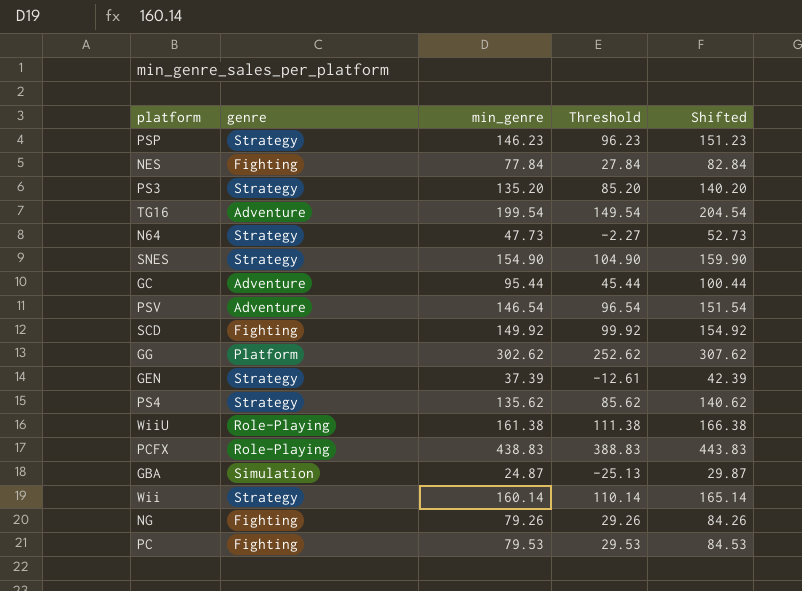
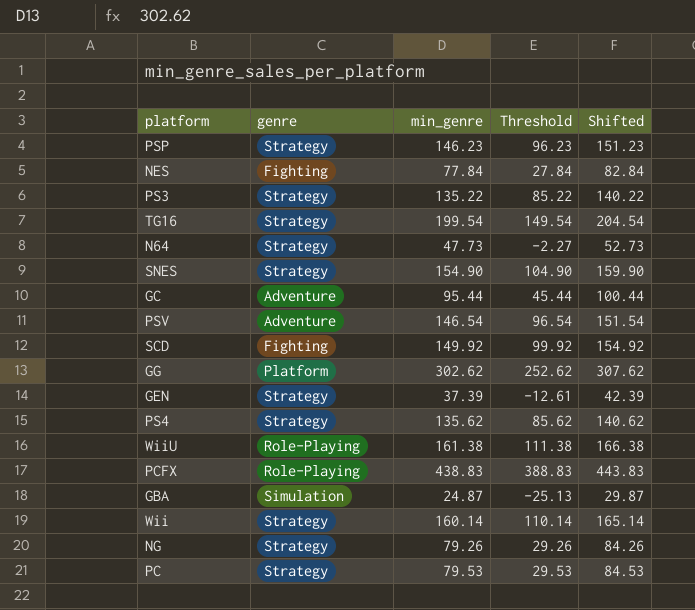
PS3 | min_genre: 135.20 -> 135.22
PS3 | Threshold: 85.20 -> 85.22
PS3 | Shifted: 140.20 -> 140.22
TG16 | genre: Adventure -> Strategy
NG | genre: Fighting -> Strategy
PC | genre: Fighting -> Strategy

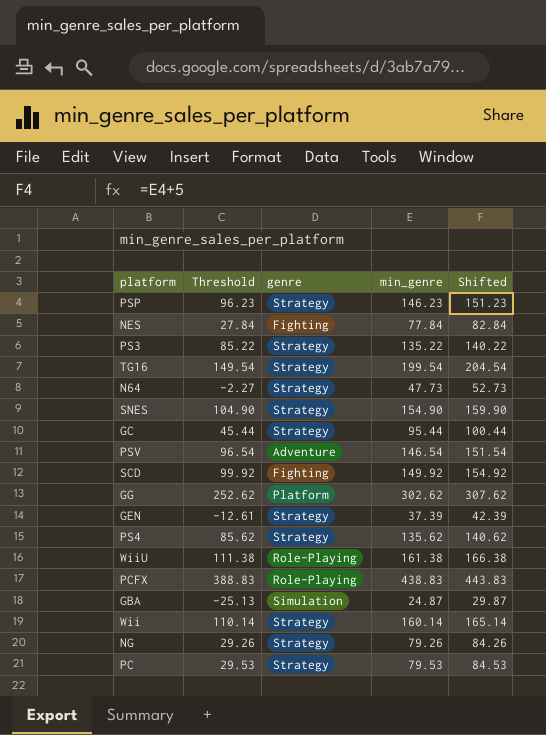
column Threshold | position: 4 -> 2
GC | genre: Adventure -> Strategy

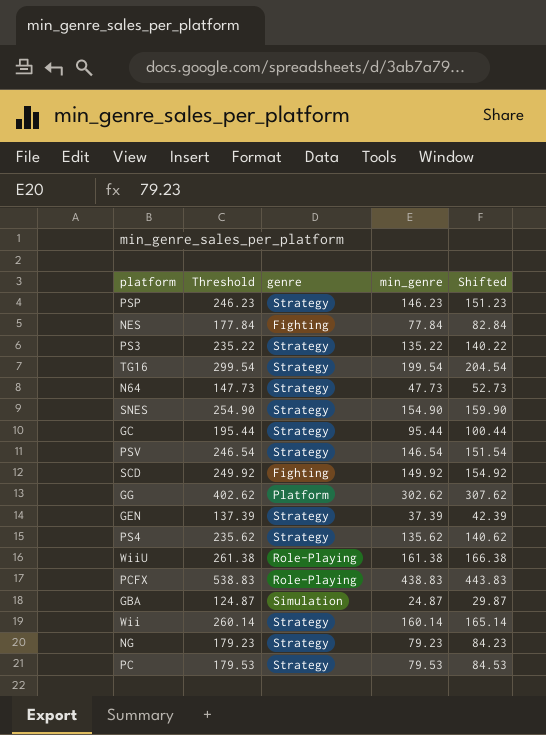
column Threshold | formula: [min_genre] - 50 -> [min_genre] + 100
PSV | genre: Adventure -> Strategy
NG | min_genre: 79.26 -> 79.23
NG | Shifted: 84.26 -> 84.23

